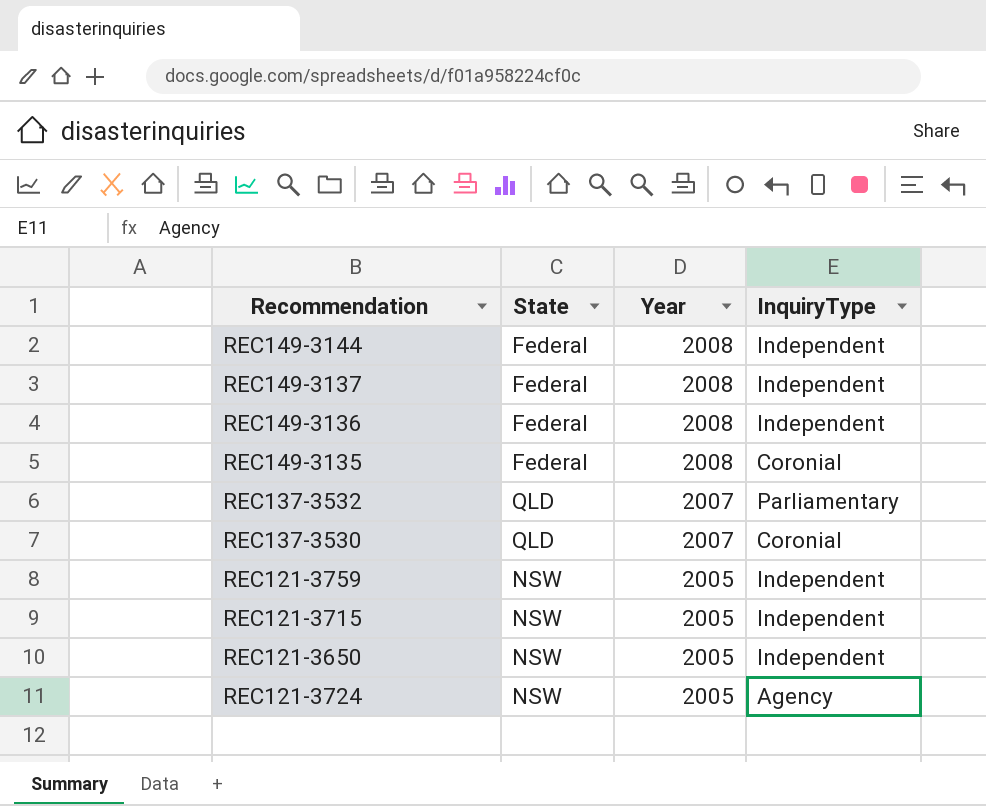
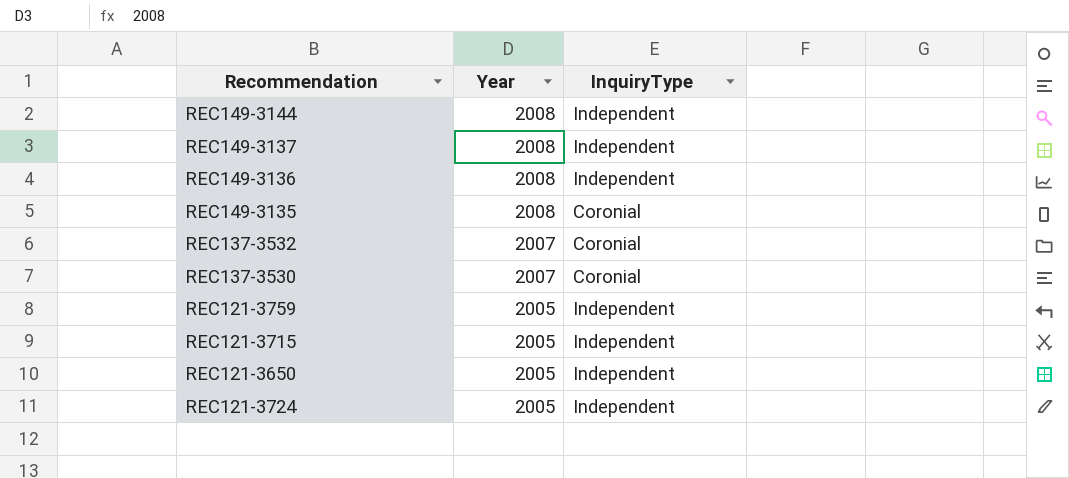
column State | position: 2 -> none
REC137-3532 | InquiryType: Parliamentary -> Coronial
REC121-3724 | InquiryType: Agency -> Independent

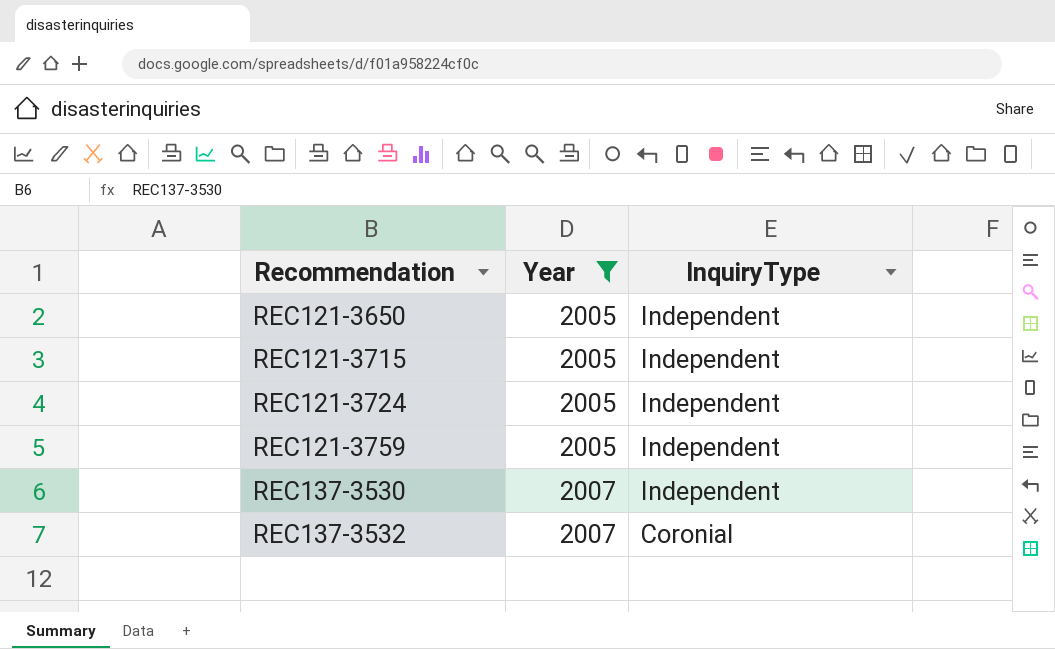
filter: none -> Year != 2008
row order: Year descending -> Recommendation ascending
REC137-3530 | InquiryType: Coronial -> Independent

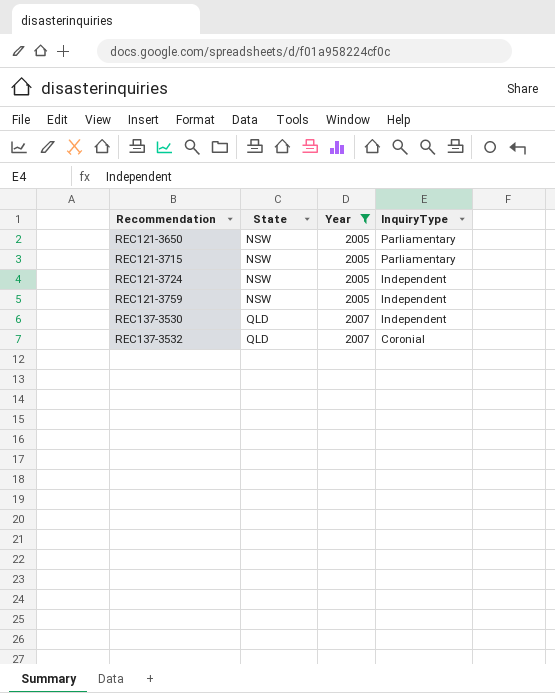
column State | position: none -> 2
REC121-3650 | InquiryType: Independent -> Parliamentary
REC121-3715 | InquiryType: Independent -> Parliamentary

